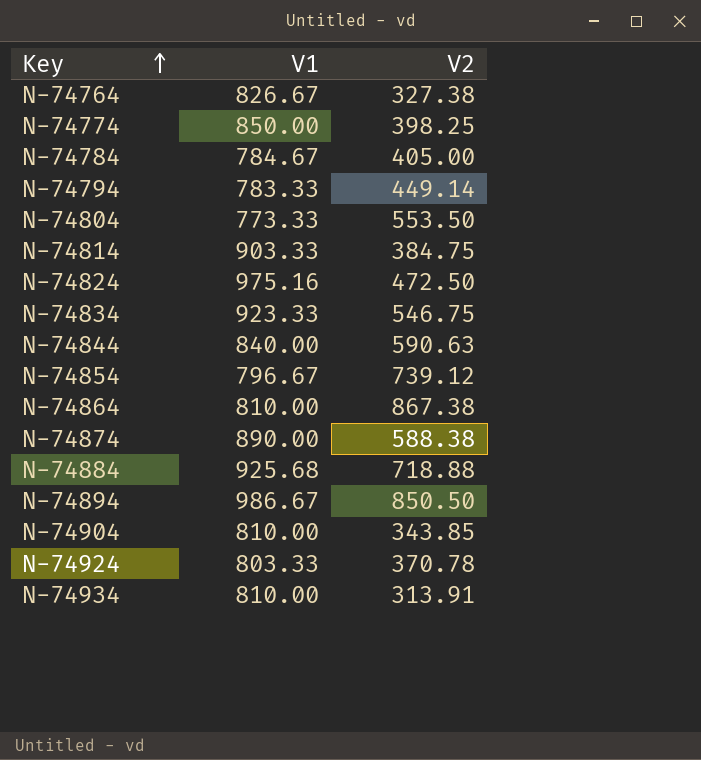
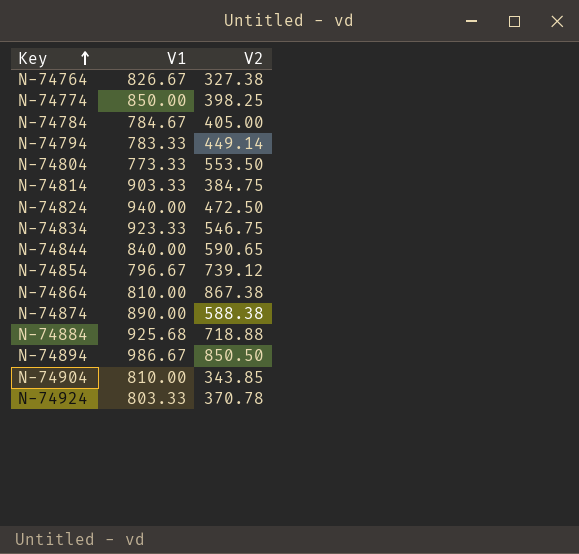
row N-74934: 810.00 | 313.91 -> none
N-74824 | V1: 975.16 -> 940.00
N-74844 | V2: 590.63 -> 590.65

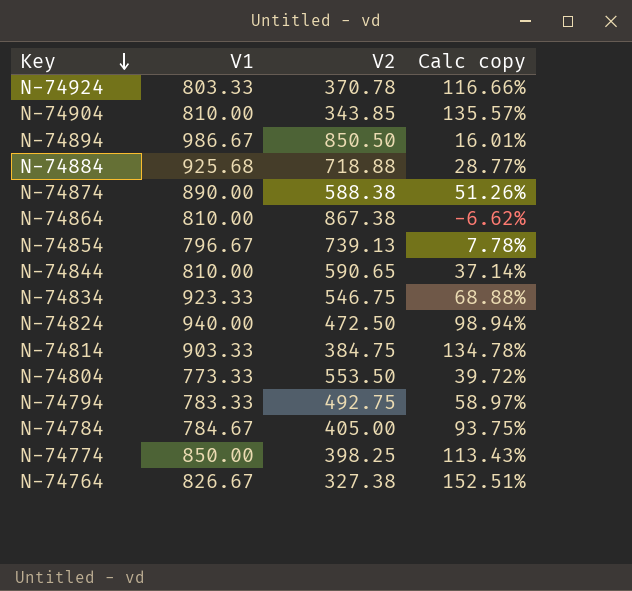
row order: Key ascending -> Key descending
column Calc copy | formula: none -> ([V1] - [V2]) / [V2]
N-74854 | V2: 739.12 -> 739.13
N-74844 | V1: 840.00 -> 810.00
N-74794 | V2: 449.14 -> 492.75

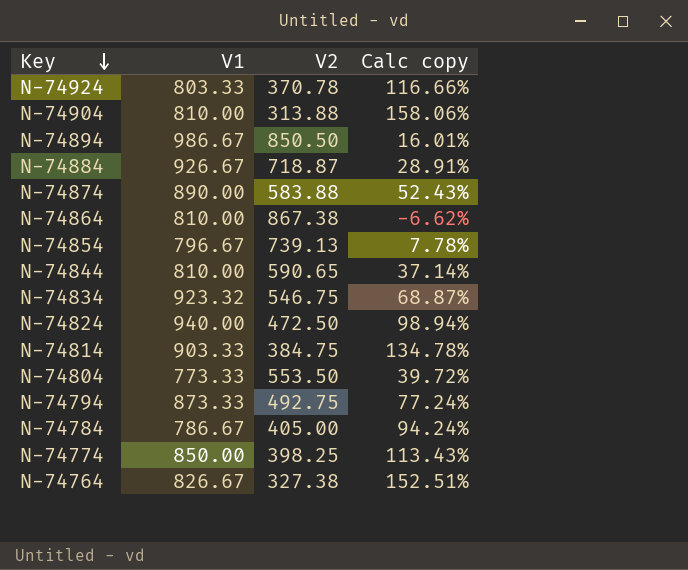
N-74904 | V2: 343.85 -> 313.88
N-74904 | Calc copy: 135.57% -> 158.06%
N-74884 | V1: 925.68 -> 926.67
N-74884 | V2: 718.88 -> 718.87
N-74884 | Calc copy: 28.77% -> 28.91%
N-74874 | V2: 588.38 -> 583.88
N-74874 | Calc copy: 51.26% -> 52.43%
N-74834 | V1: 923.33 -> 923.32
N-74834 | Calc copy: 68.88% -> 68.87%
N-74794 | V1: 783.33 -> 873.33
N-74794 | Calc copy: 58.97% -> 77.24%
N-74784 | V1: 784.67 -> 786.67
N-74784 | Calc copy: 93.75% -> 94.24%

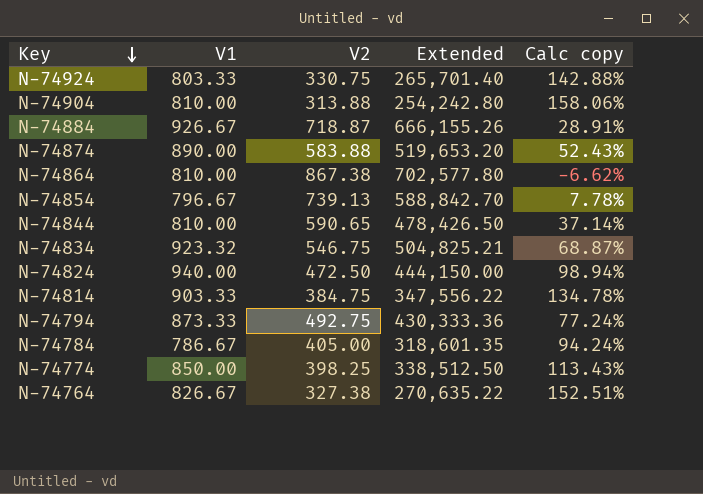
column Extended | formula: none -> [V1] * [V2]
row N-74894: 986.67 | 850.50 | 16.01% -> none
row N-74804: 773.33 | 553.50 | 39.72% -> none
N-74924 | V2: 370.78 -> 330.75
N-74924 | Calc copy: 116.66% -> 142.88%

